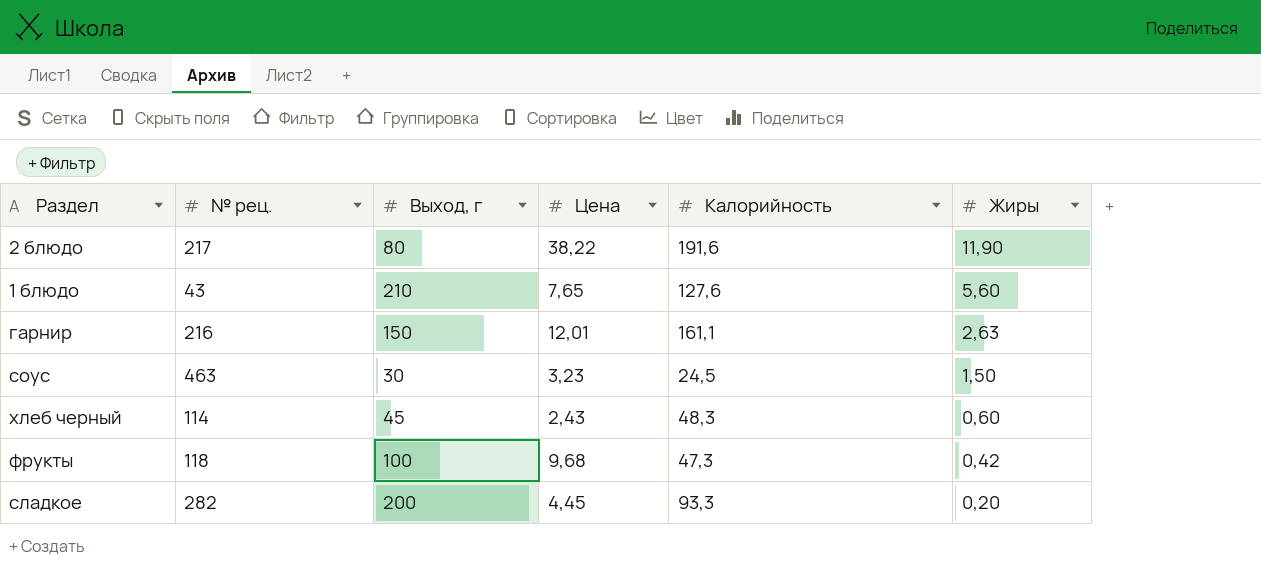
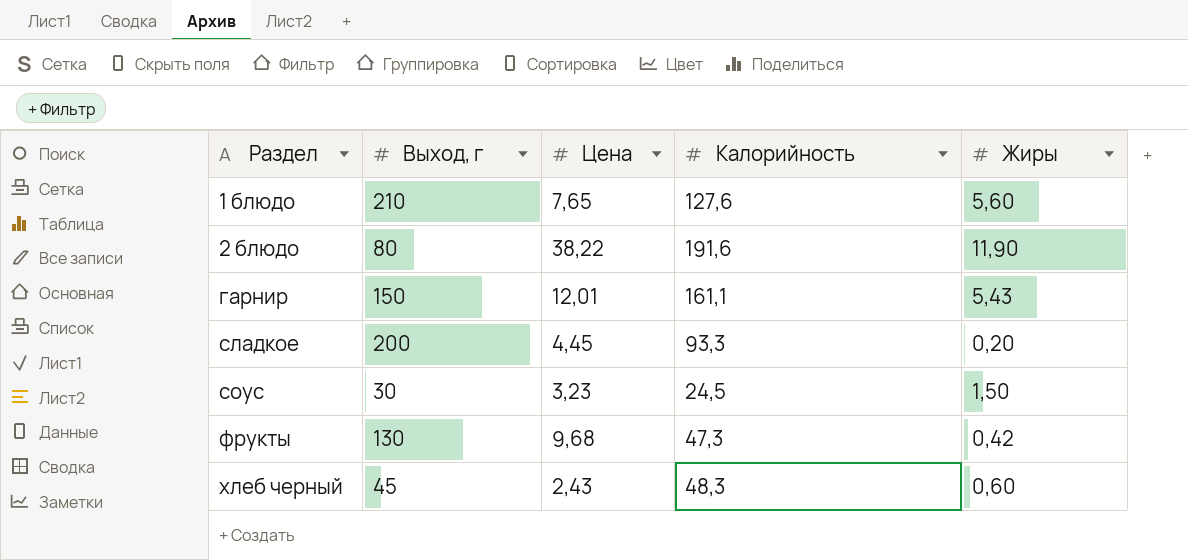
row order: Жиры descending -> Раздел ascending
column № рец. | position: 2 -> none
гарнир | Жиры: 2,63 -> 5,43
фрукты | Выход, г: 100 -> 130

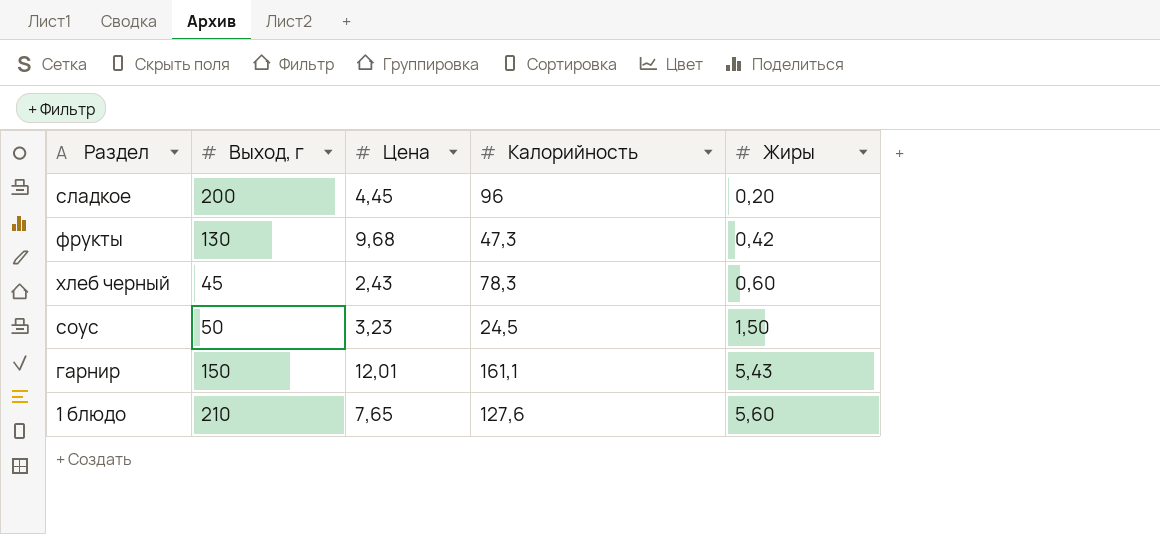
row order: Раздел ascending -> Жиры ascending
row 2 блюдо: 80 | 38,22 | 191,6 | 11,90 -> none
сладкое | Калорийность: 93,3 -> 96
хлеб черный | Калорийность: 48,3 -> 78,3
соус | Выход, г: 30 -> 50

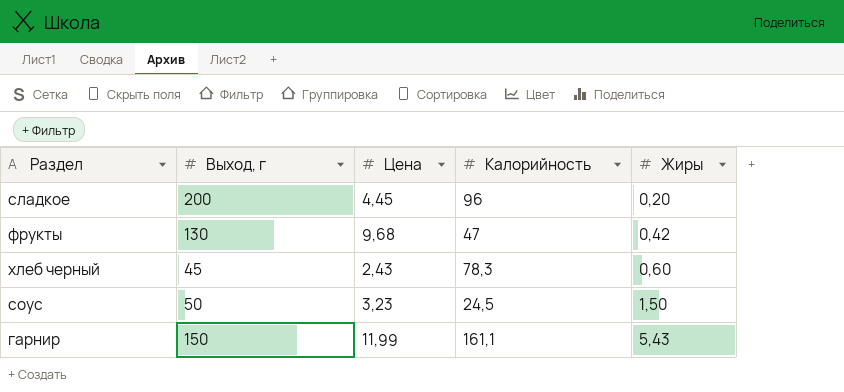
row 1 блюдо: 210 | 7,65 | 127,6 | 5,60 -> none
фрукты | Калорийность: 47,3 -> 47
гарнир | Цена: 12,01 -> 11,99

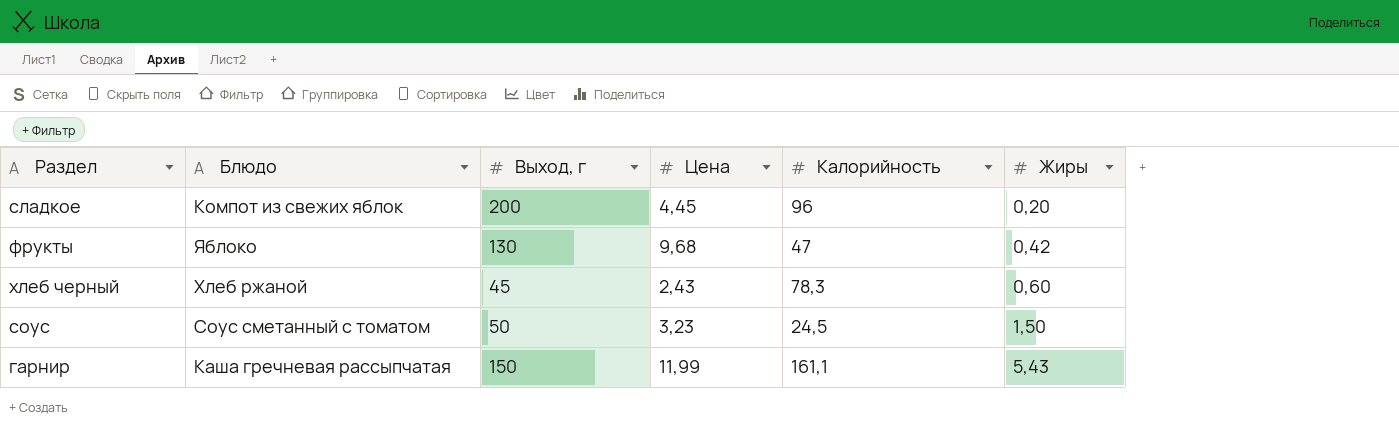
column Блюдо | position: none -> 2

